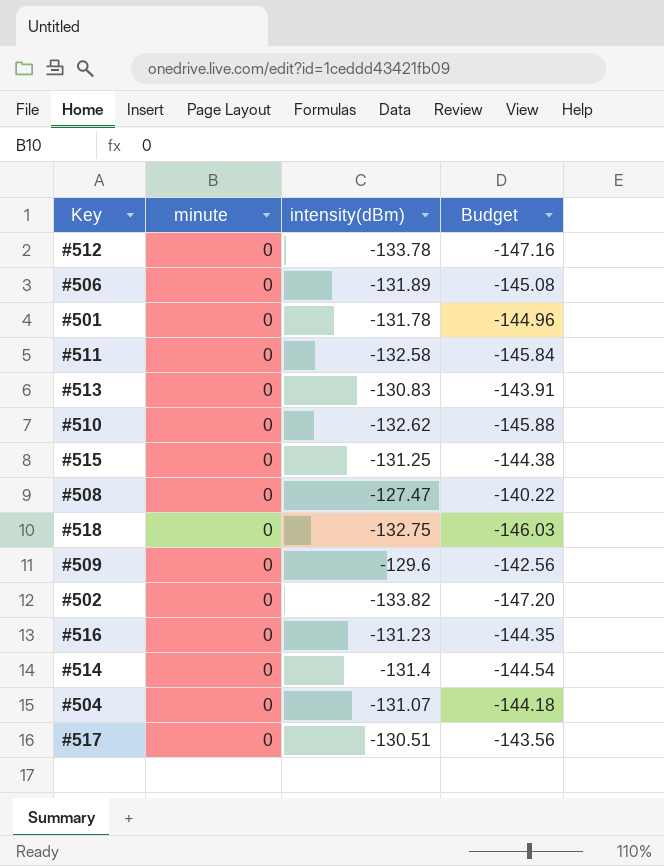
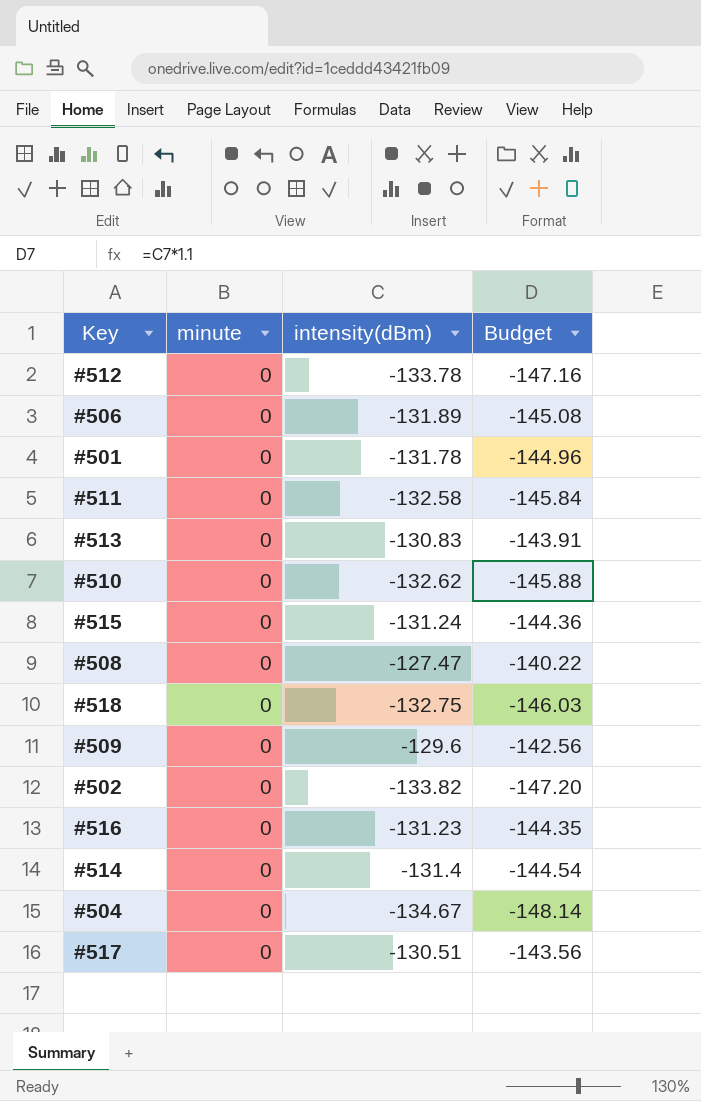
#515 | intensity(dBm): -131.25 -> -131.24
#515 | Budget: -144.38 -> -144.36
#504 | intensity(dBm): -131.07 -> -134.67
#504 | Budget: -144.18 -> -148.14

